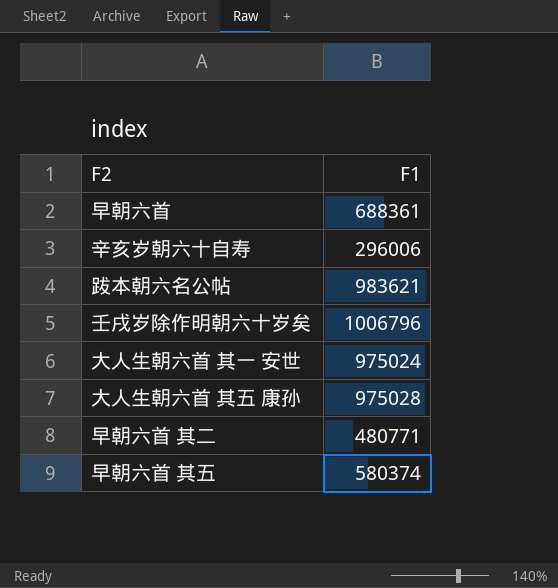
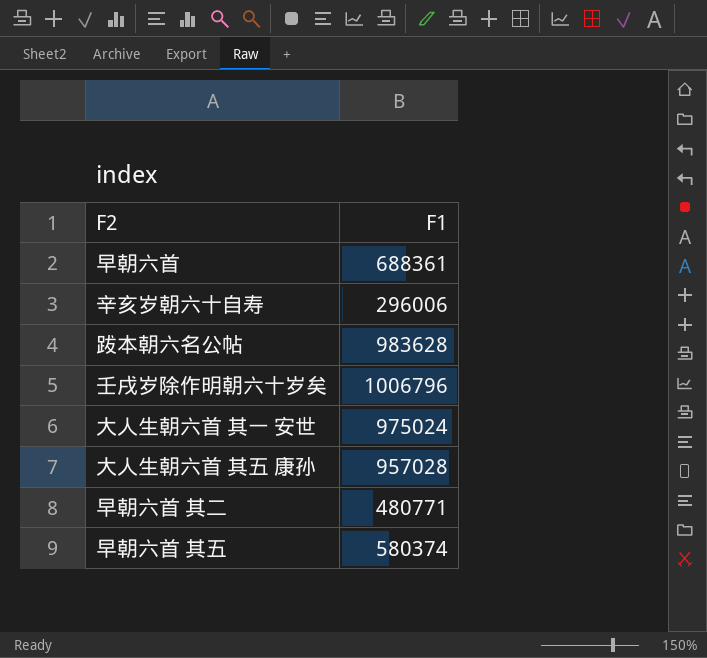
跋本朝六名公帖 | F1: 983621 -> 983628
大人生朝六首 其五 康孙 | F1: 975028 -> 957028

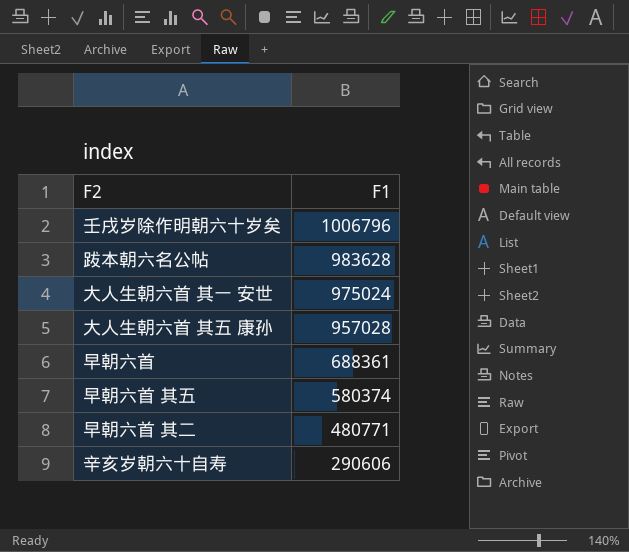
row order: none -> F1 descending
辛亥岁朝六十自寿 | F1: 296006 -> 290606

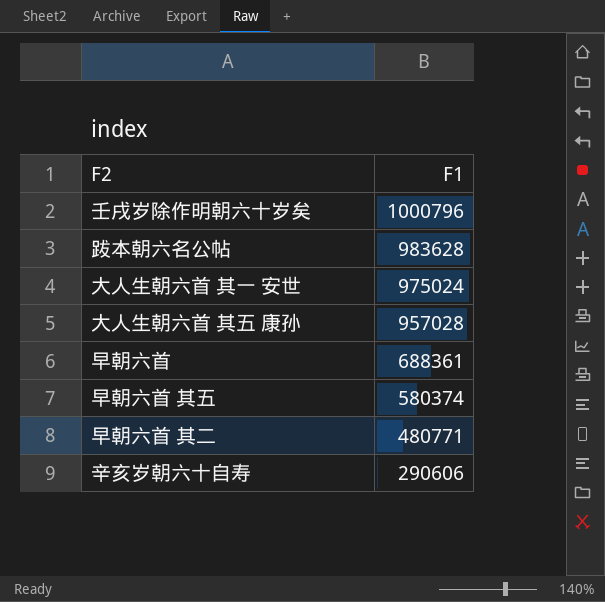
壬戌岁除作明朝六十岁矣 | F1: 1006796 -> 1000796

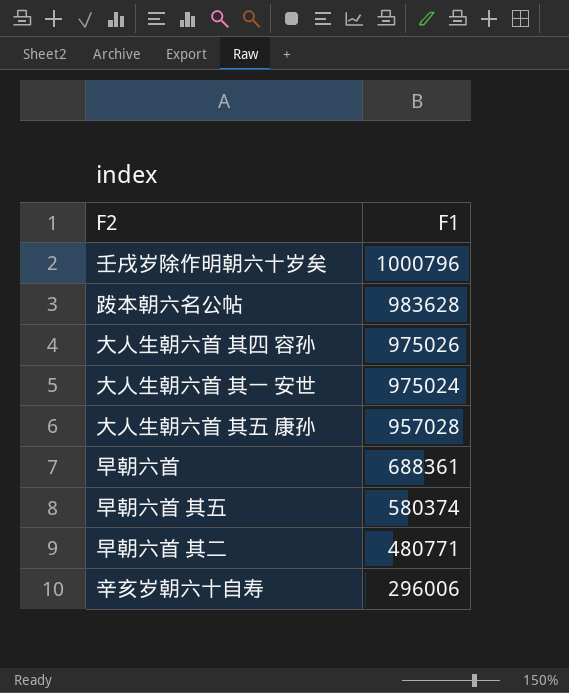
row 大人生朝六首 其四 容孙: none -> 975026
辛亥岁朝六十自寿 | F1: 290606 -> 296006

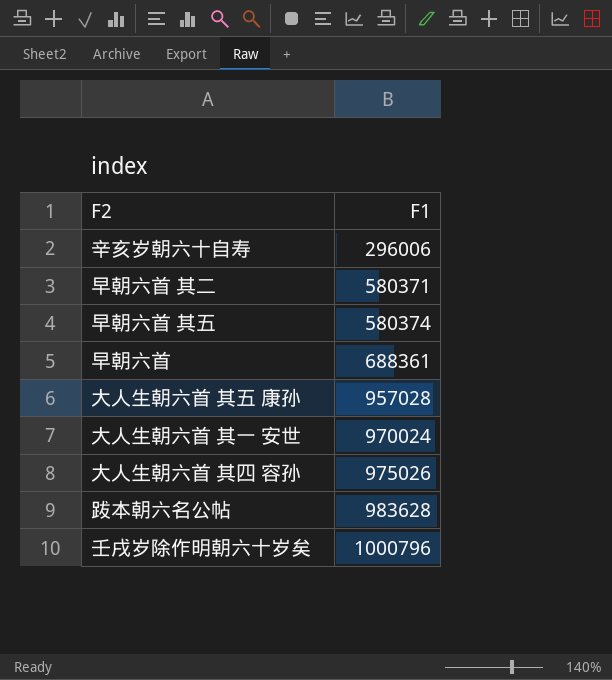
row order: F1 descending -> F1 ascending
早朝六首 其二 | F1: 480771 -> 580371
大人生朝六首 其一 安世 | F1: 975024 -> 970024

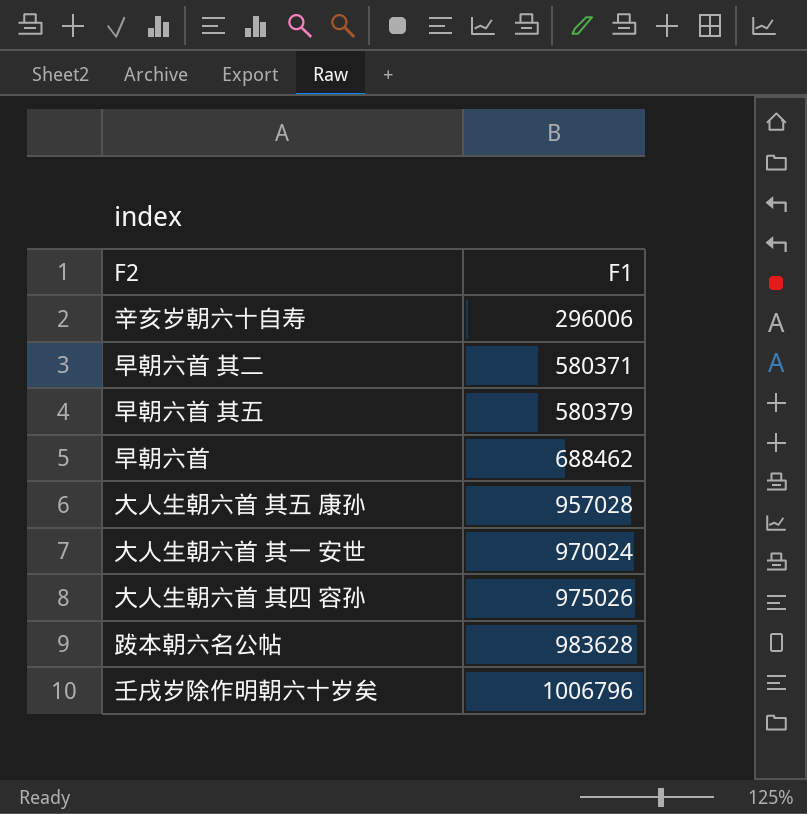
早朝六首 其五 | F1: 580374 -> 580379
早朝六首 | F1: 688361 -> 688462
壬戌岁除作明朝六十岁矣 | F1: 1000796 -> 1006796

